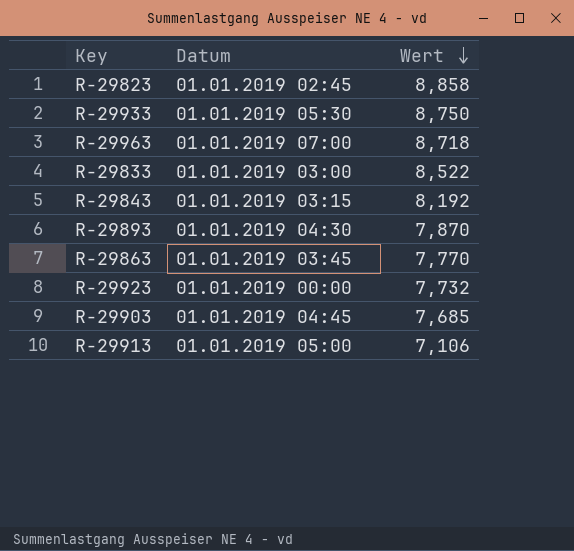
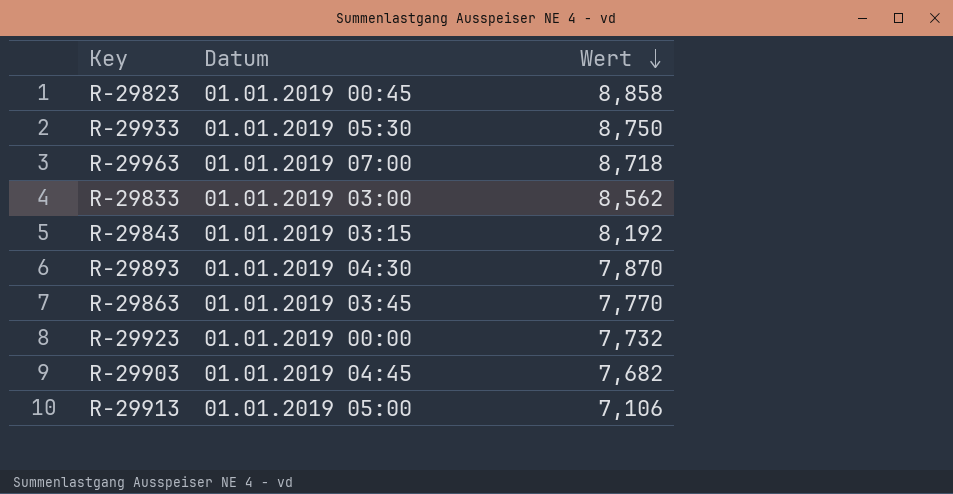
R-29823 | Datum: 01.01.2019 02:45 -> 01.01.2019 00:45
R-29833 | Wert: 8,522 -> 8,562
R-29903 | Wert: 7,685 -> 7,682

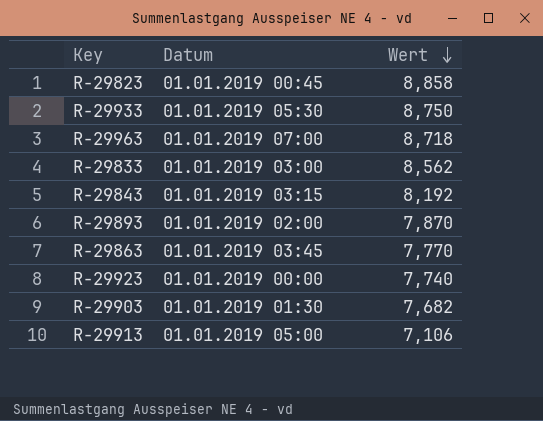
R-29893 | Datum: 01.01.2019 04:30 -> 01.01.2019 02:00
R-29923 | Wert: 7,732 -> 7,740
R-29903 | Datum: 01.01.2019 04:45 -> 01.01.2019 01:30

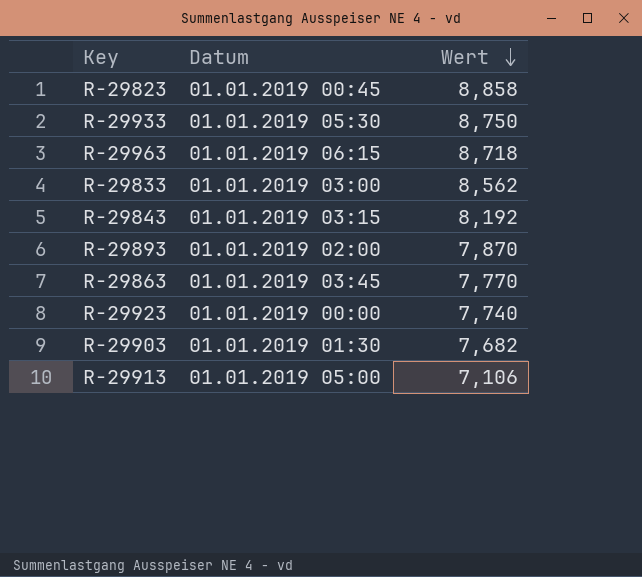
R-29963 | Datum: 01.01.2019 07:00 -> 01.01.2019 06:15

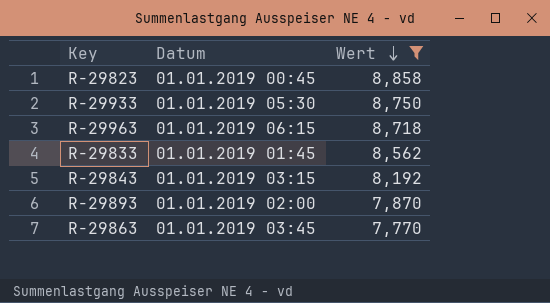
filter: none -> Wert >= 7,770
R-29833 | Datum: 01.01.2019 03:00 -> 01.01.2019 01:45

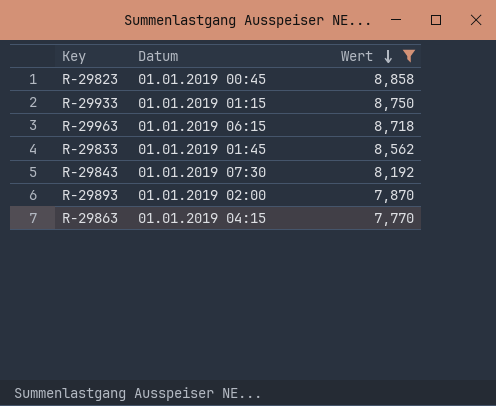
R-29933 | Datum: 01.01.2019 05:30 -> 01.01.2019 01:15
R-29843 | Datum: 01.01.2019 03:15 -> 01.01.2019 07:30
R-29863 | Datum: 01.01.2019 03:45 -> 01.01.2019 04:15

